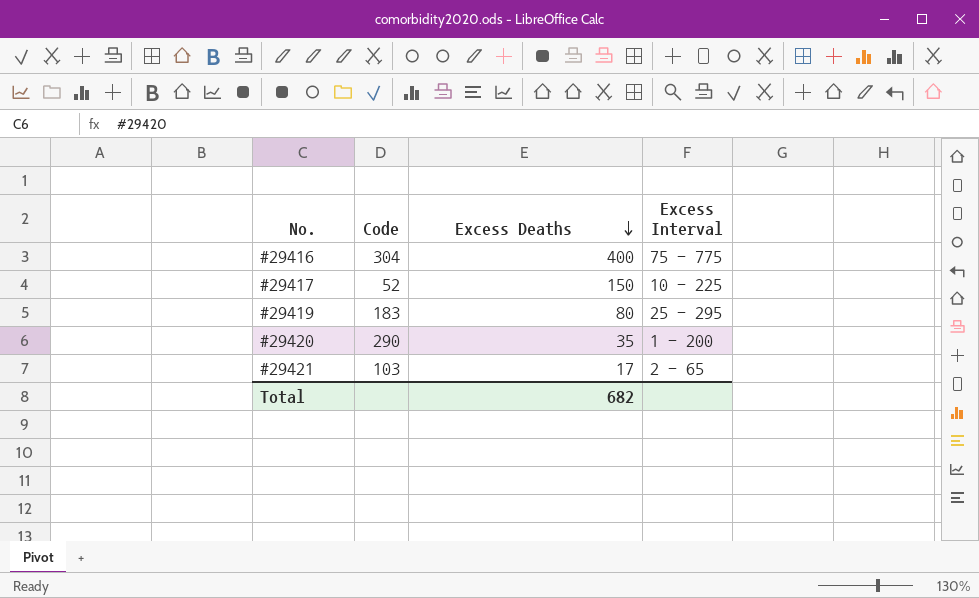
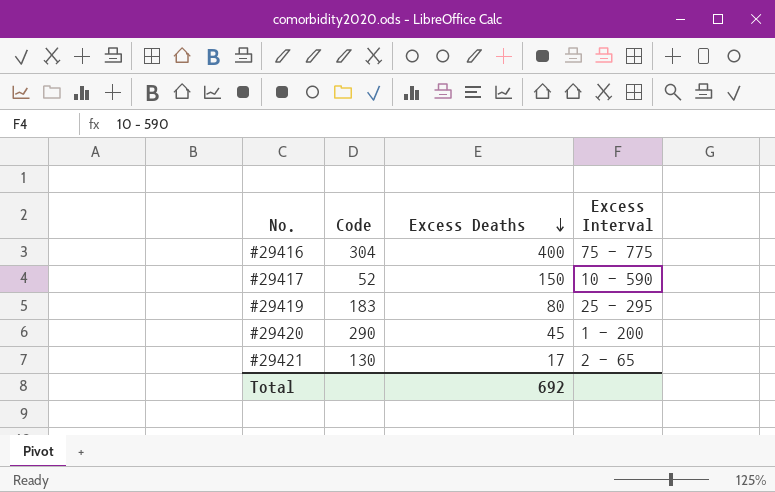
#29417 | Excess Interval: 10 - 225 -> 10 - 590
#29420 | Excess Deaths: 35 -> 45
#29421 | Code: 103 -> 130
Total | Excess Deaths: 682 -> 692

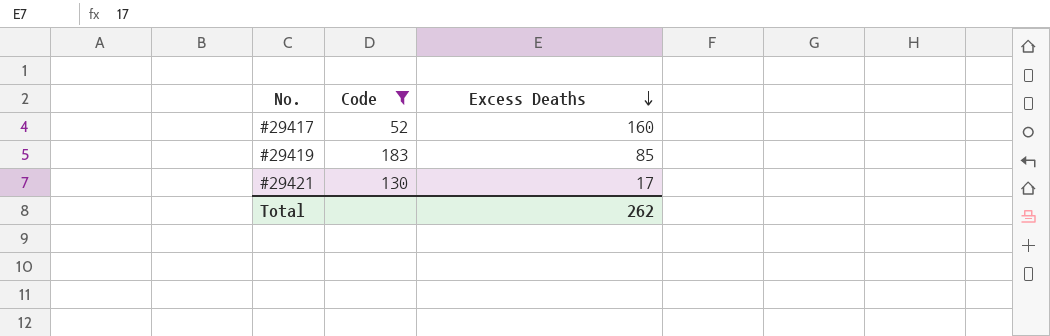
filter: none -> Code <= 183
column Excess Interval | position: 4 -> none
#29417 | Excess Deaths: 150 -> 160
#29419 | Excess Deaths: 80 -> 85
Total | Excess Deaths: 692 -> 262

